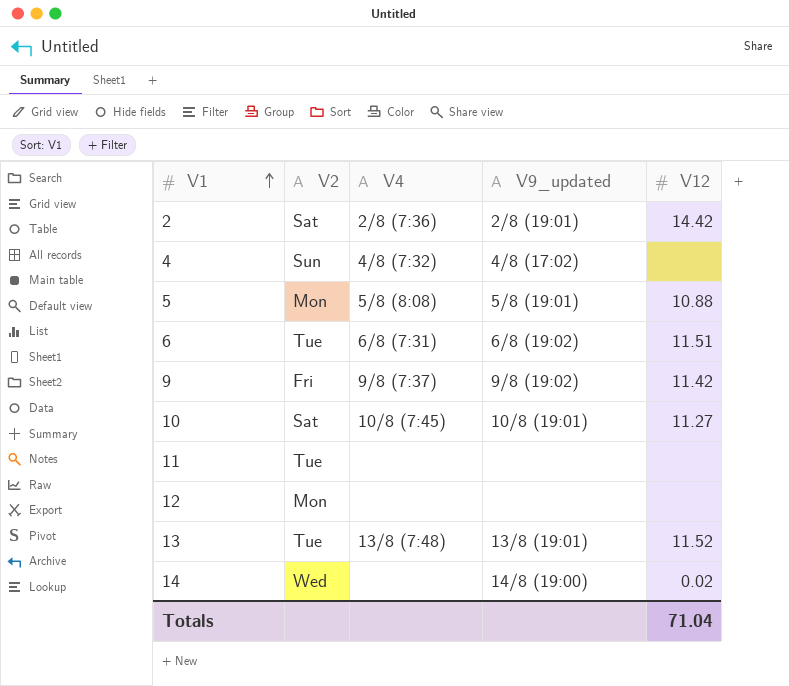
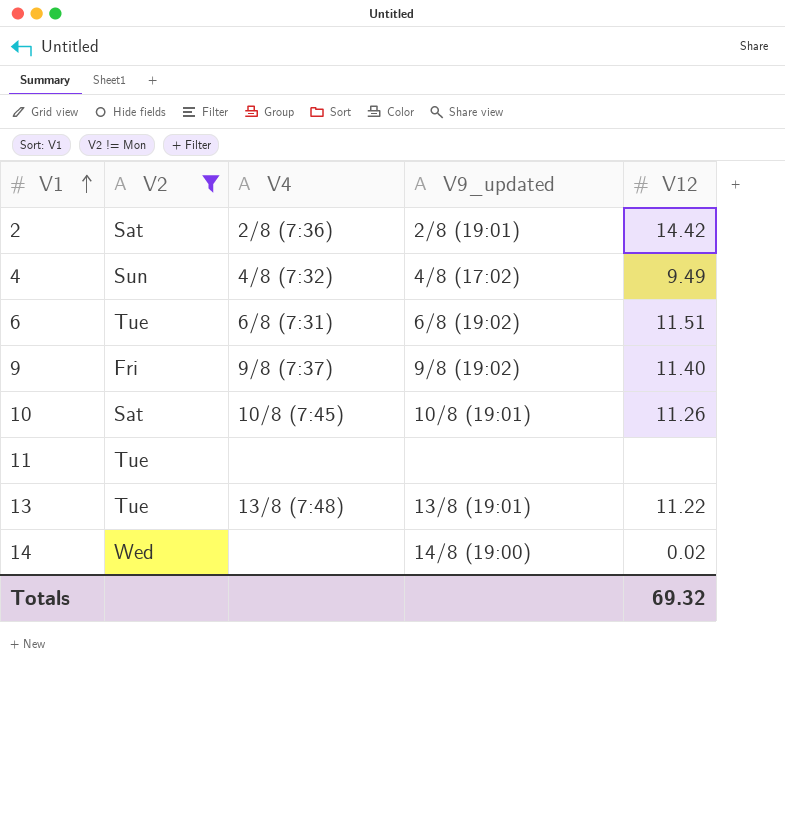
filter: none -> V2 != Mon
4 | V12: none -> 9.49
9 | V12: 11.42 -> 11.40
10 | V12: 11.27 -> 11.26
13 | V12: 11.52 -> 11.22
Totals | V12: 71.04 -> 69.32

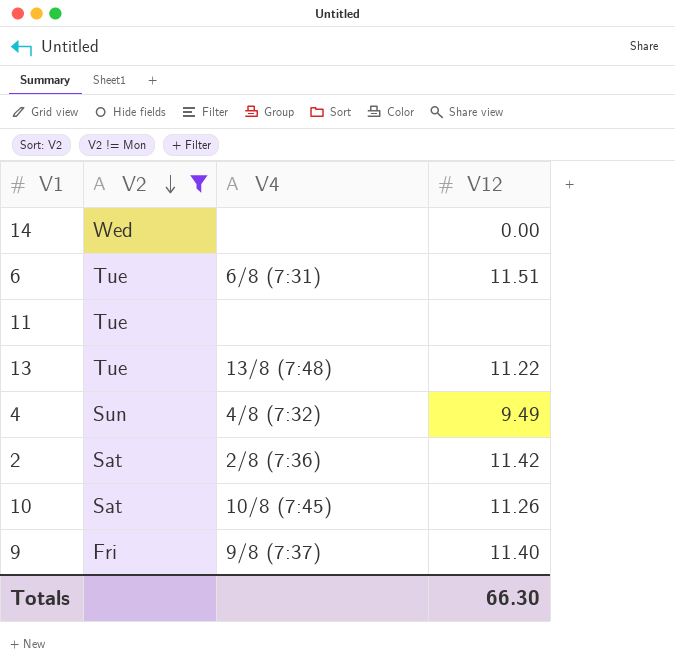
row order: V1 ascending -> V2 descending
column V9_updated | position: 4 -> none
14 | V12: 0.02 -> 0.00
2 | V12: 14.42 -> 11.42
Totals | V12: 69.32 -> 66.30

